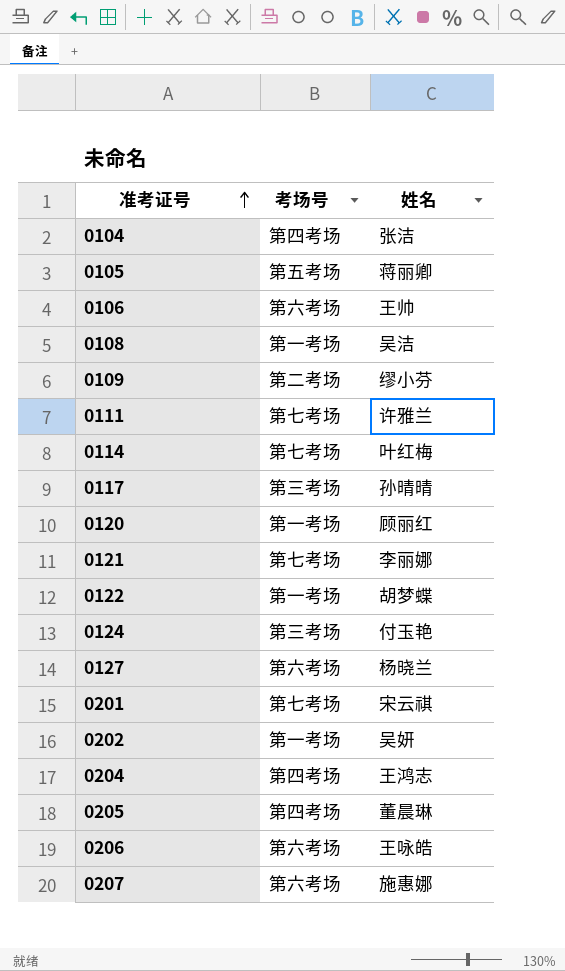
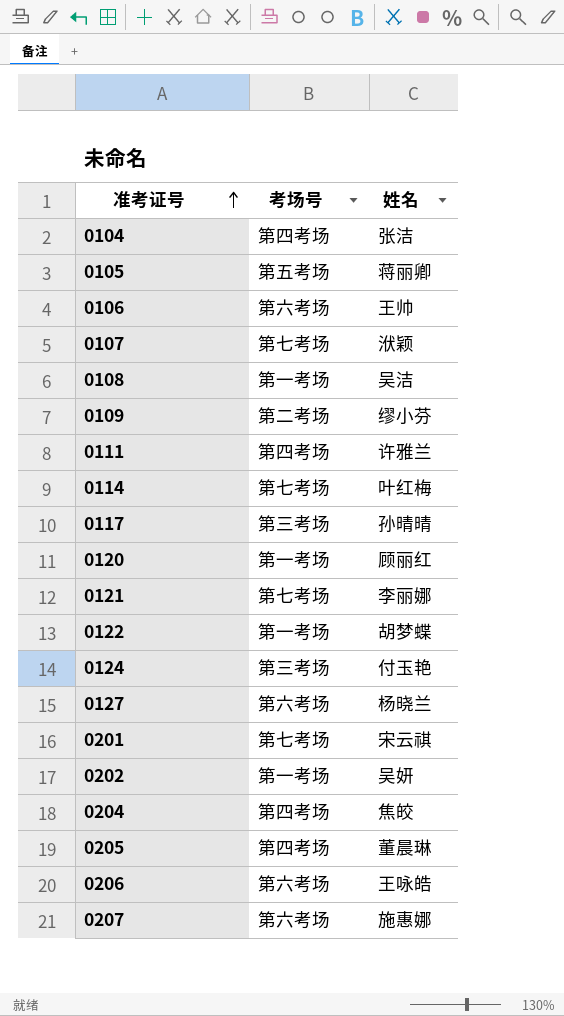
row 0107: none -> 第七考场 | 洑颖
0111 | 考场号: 第七考场 -> 第四考场
0204 | 姓名: 王鸿志 -> 焦皎

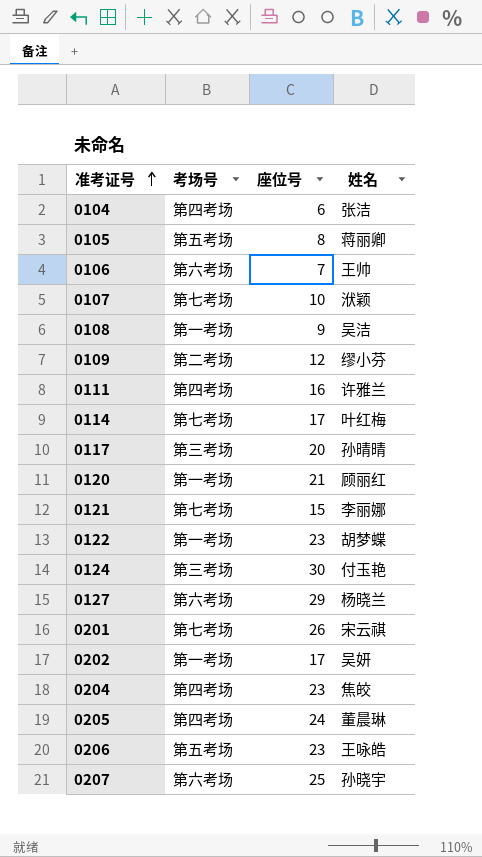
column 座位号 | position: none -> 3
0206 | 考场号: 第六考场 -> 第五考场
0207 | 姓名: 施惠娜 -> 孙晓宇

